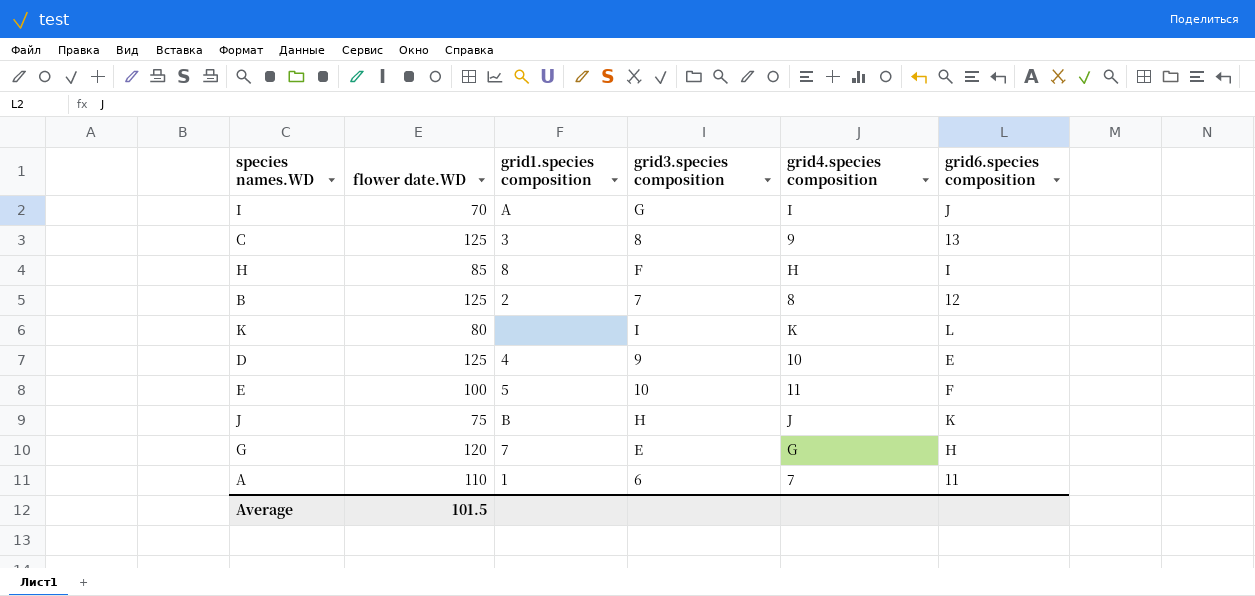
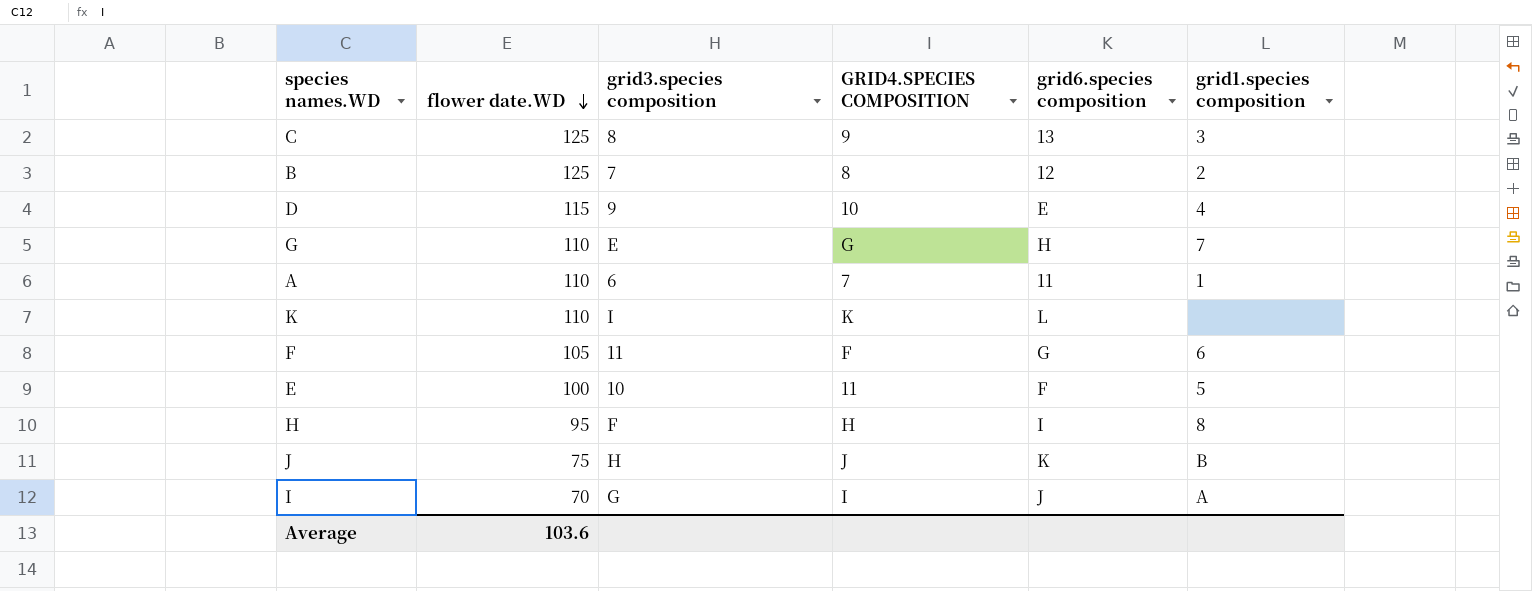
row order: none -> flower date.WD descending
column name: grid4.species composition -> GRID4.SPECIES COMPOSITION
column grid1.species composition | position: 3 -> 6
D | flower date.WD: 125 -> 115
G | flower date.WD: 120 -> 110
K | flower date.WD: 80 -> 110
row F: none -> 105 | 11 | F | G | 6
H | flower date.WD: 85 -> 95
Average | flower date.WD: 101.5 -> 103.6

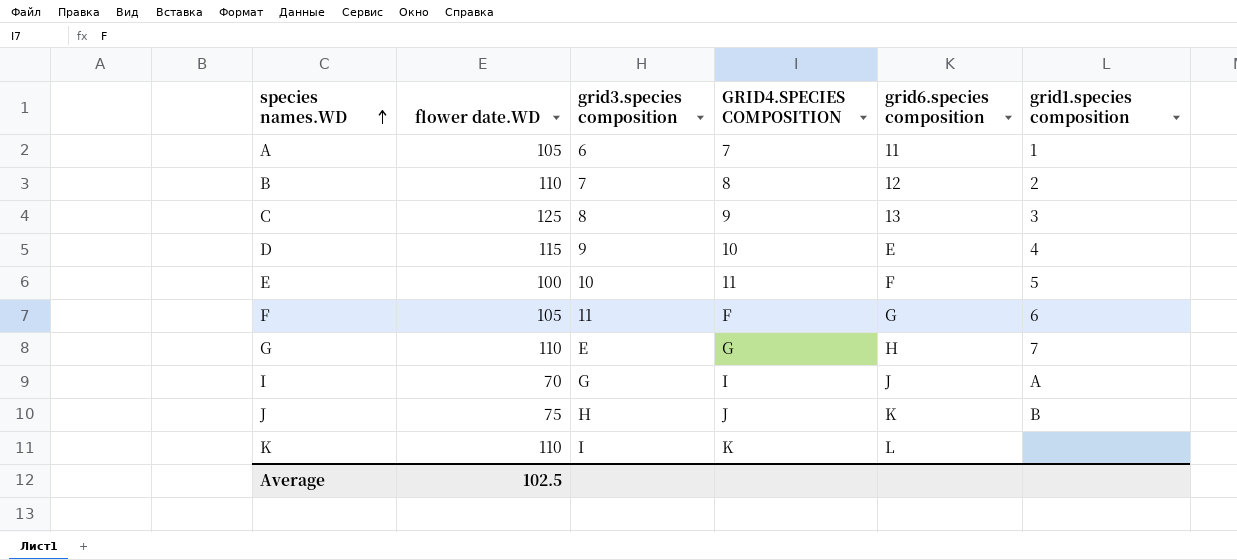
row order: flower date.WD descending -> species names.WD ascending
row H: 95 | F | H | I | 8 -> none
A | flower date.WD: 110 -> 105
B | flower date.WD: 125 -> 110
Average | flower date.WD: 103.6 -> 102.5

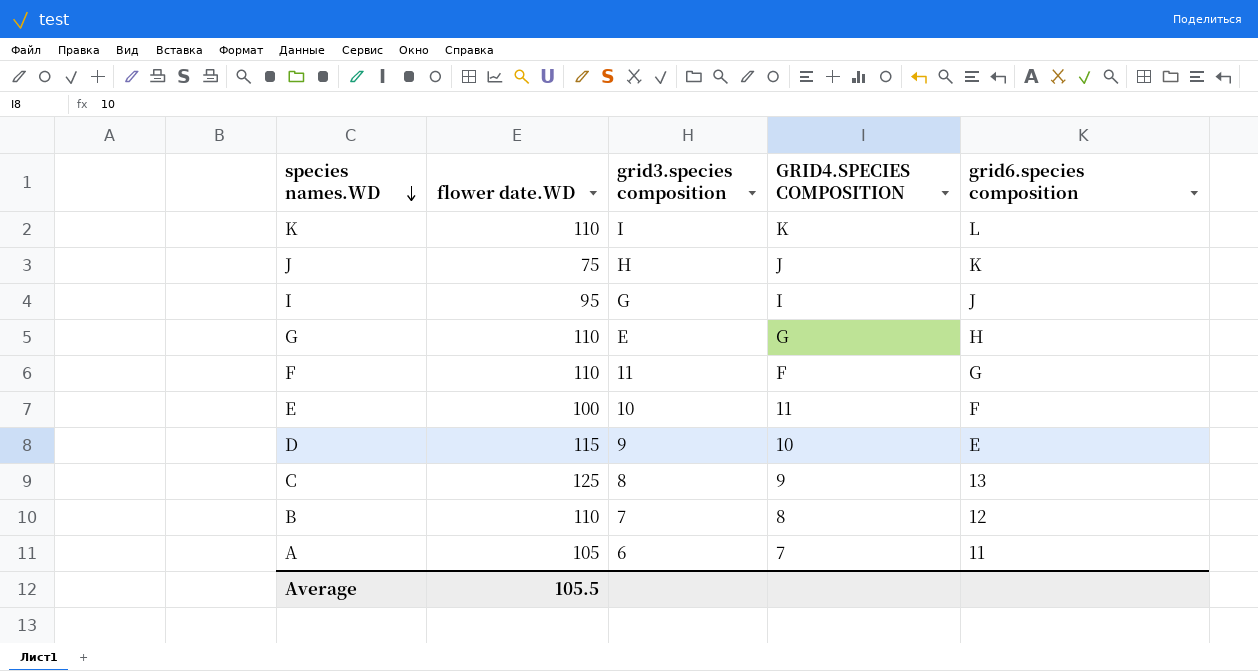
row order: species names.WD ascending -> species names.WD descending
column grid1.species composition | position: 6 -> none
I | flower date.WD: 70 -> 95
F | flower date.WD: 105 -> 110
Average | flower date.WD: 102.5 -> 105.5

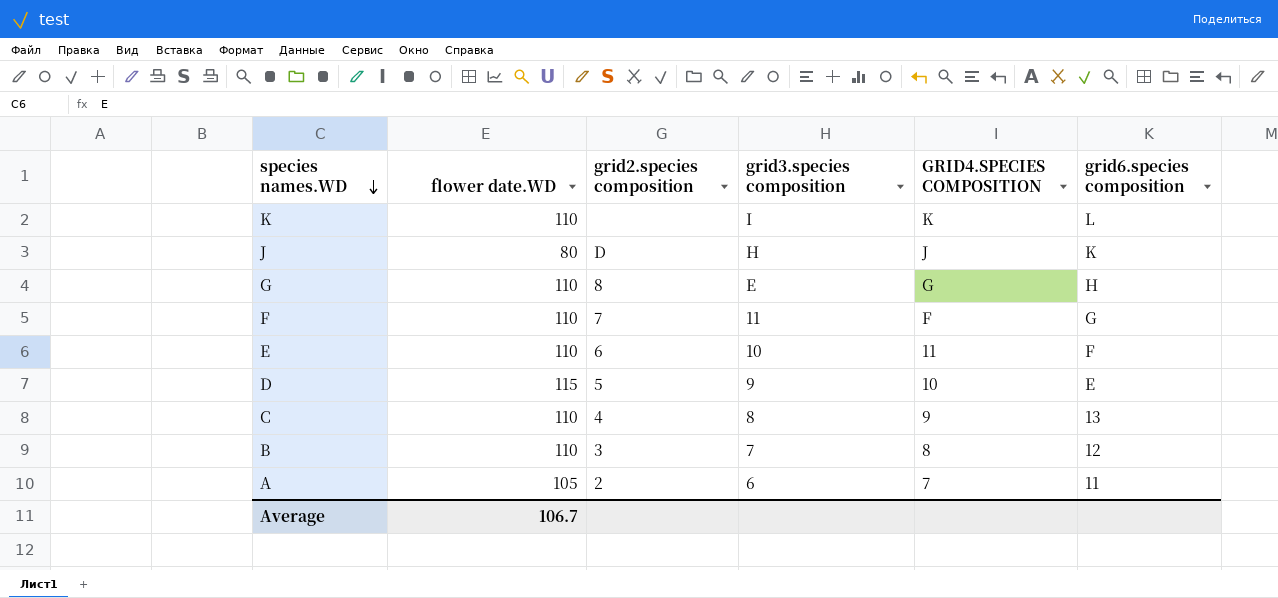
column grid2.species composition | position: none -> 3
row I: 95 | G | I | J -> none
J | flower date.WD: 75 -> 80
E | flower date.WD: 100 -> 110
C | flower date.WD: 125 -> 110
Average | flower date.WD: 105.5 -> 106.7

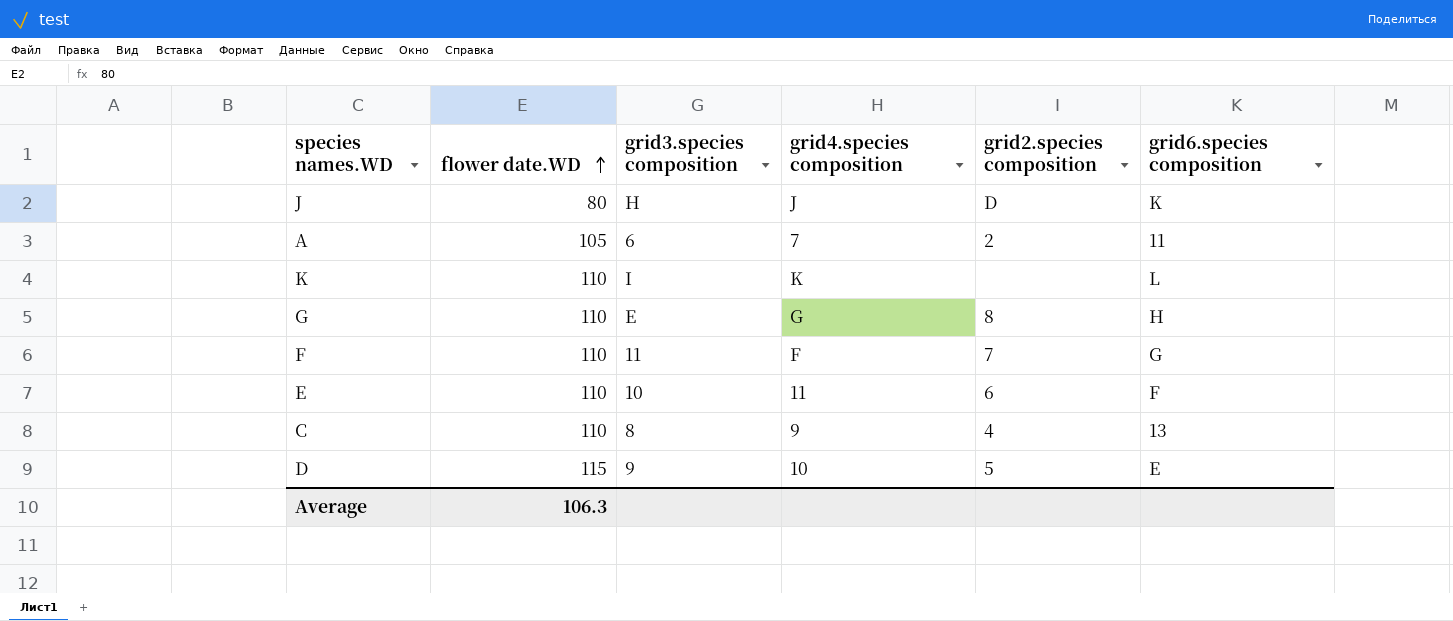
row order: species names.WD descending -> flower date.WD ascending
column name: GRID4.SPECIES COMPOSITION -> grid4.species composition
column grid2.species composition | position: 3 -> 5
row B: 110 | 3 | 7 | 8 | 12 -> none
Average | flower date.WD: 106.7 -> 106.3

